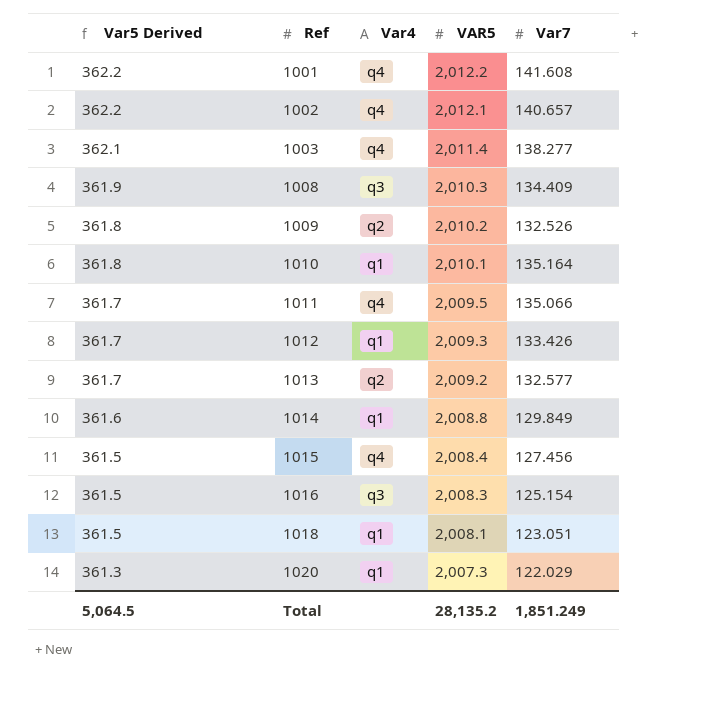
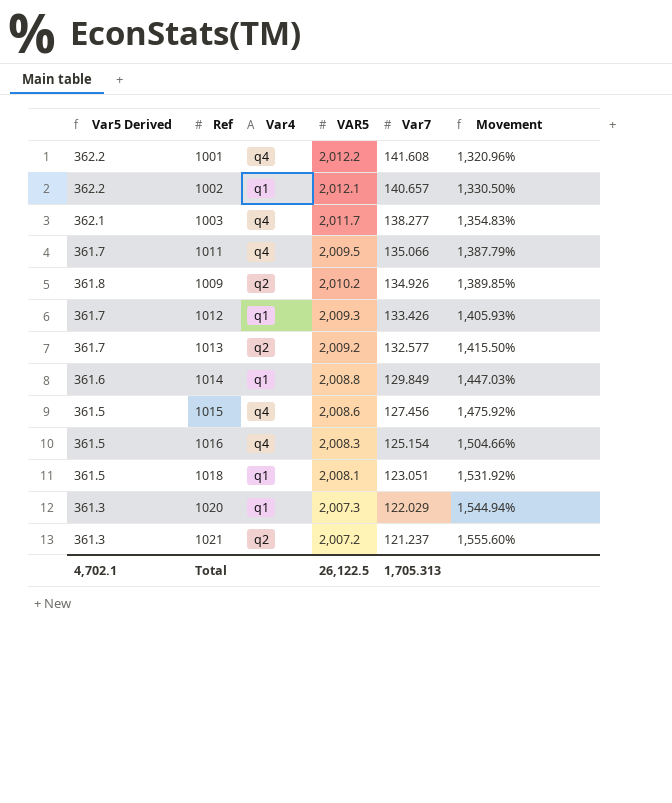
row order: Var5 Derived descending -> Var7 descending
column Movement | formula: none -> ([VAR5] - [Var7]) / [Var7]
row 1008: 361.9 | q3 | 2,010.3 | 134.409 -> none
row 1010: 361.8 | q1 | 2,010.1 | 135.164 -> none
1002 | Var4: q4 -> q1
1003 | VAR5: 2,011.4 -> 2,011.7
1009 | Var7: 132.526 -> 134.926
1015 | VAR5: 2,008.4 -> 2,008.6
1016 | Var4: q3 -> q4
row 1021: none -> 361.3 | q2 | 2,007.2 | 121.237 | 1,555.60%
Total | Var5 Derived: 5,064.5 -> 4,702.1
Total | VAR5: 28,135.2 -> 26,122.5
Total | Var7: 1,851.249 -> 1,705.313

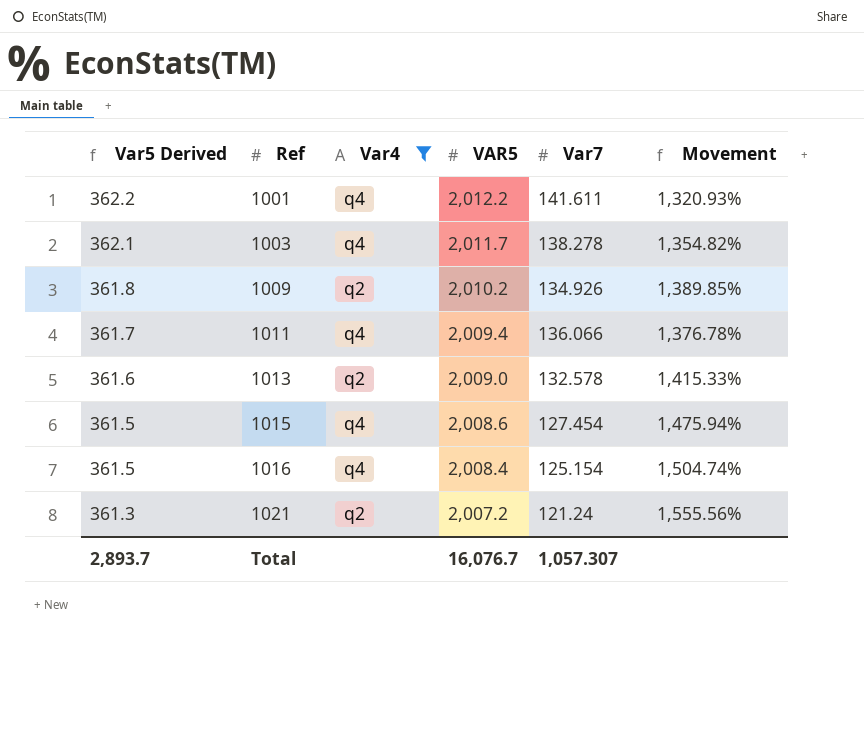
filter: none -> Var4 != q1
row order: Var7 descending -> Var5 Derived descending
1001 | Var7: 141.608 -> 141.611
1001 | Movement: 1,320.96% -> 1,320.93%
1003 | Var7: 138.277 -> 138.278
1003 | Movement: 1,354.83% -> 1,354.82%
1011 | VAR5: 2,009.5 -> 2,009.4
1011 | Var7: 135.066 -> 136.066
1011 | Movement: 1,387.79% -> 1,376.78%
1013 | Var5 Derived: 361.7 -> 361.6
1013 | VAR5: 2,009.2 -> 2,009.0
1013 | Var7: 132.577 -> 132.578
1013 | Movement: 1,415.50% -> 1,415.33%
1015 | Var7: 127.456 -> 127.454
1015 | Movement: 1,475.92% -> 1,475.94%
1016 | VAR5: 2,008.3 -> 2,008.4
1016 | Movement: 1,504.66% -> 1,504.74%
1021 | Var7: 121.237 -> 121.24
1021 | Movement: 1,555.60% -> 1,555.56%
Total | Var5 Derived: 4,702.1 -> 2,893.7
Total | VAR5: 26,122.5 -> 16,076.7
Total | Var7: 1,705.313 -> 1,057.307

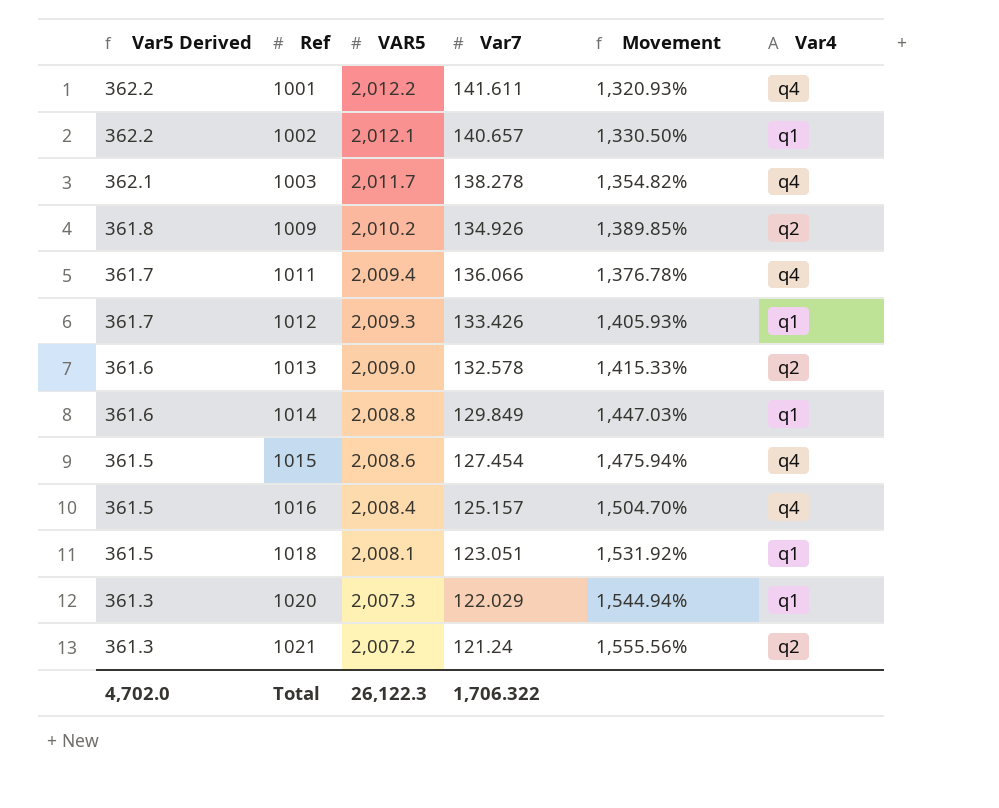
filter: Var4 != q1 -> none
column Var4 | position: 3 -> 6
1016 | Var7: 125.154 -> 125.157
1016 | Movement: 1,504.74% -> 1,504.70%
Total | Var5 Derived: 2,893.7 -> 4,702.0
Total | VAR5: 16,076.7 -> 26,122.3
Total | Var7: 1,057.307 -> 1,706.322

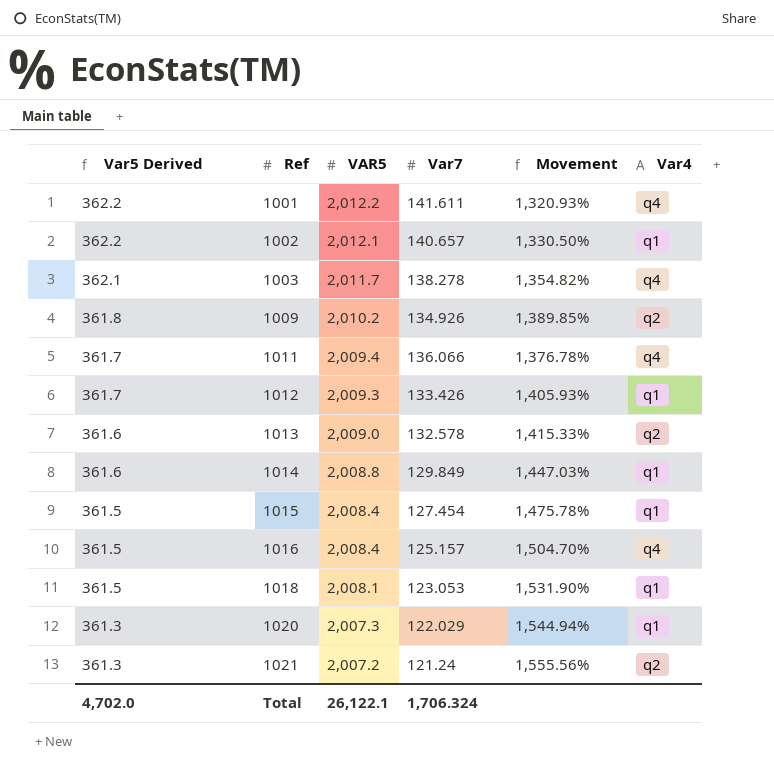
1015 | VAR5: 2,008.6 -> 2,008.4
1015 | Movement: 1,475.94% -> 1,475.78%
1015 | Var4: q4 -> q1
1018 | Var7: 123.051 -> 123.053
1018 | Movement: 1,531.92% -> 1,531.90%
Total | VAR5: 26,122.3 -> 26,122.1
Total | Var7: 1,706.322 -> 1,706.324

